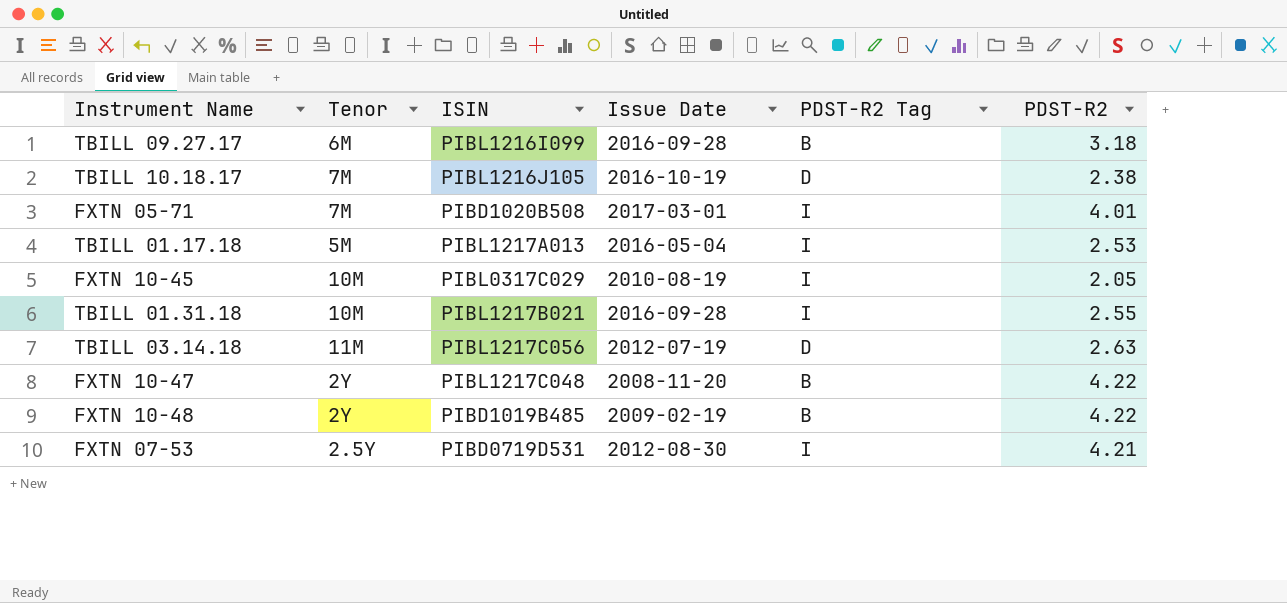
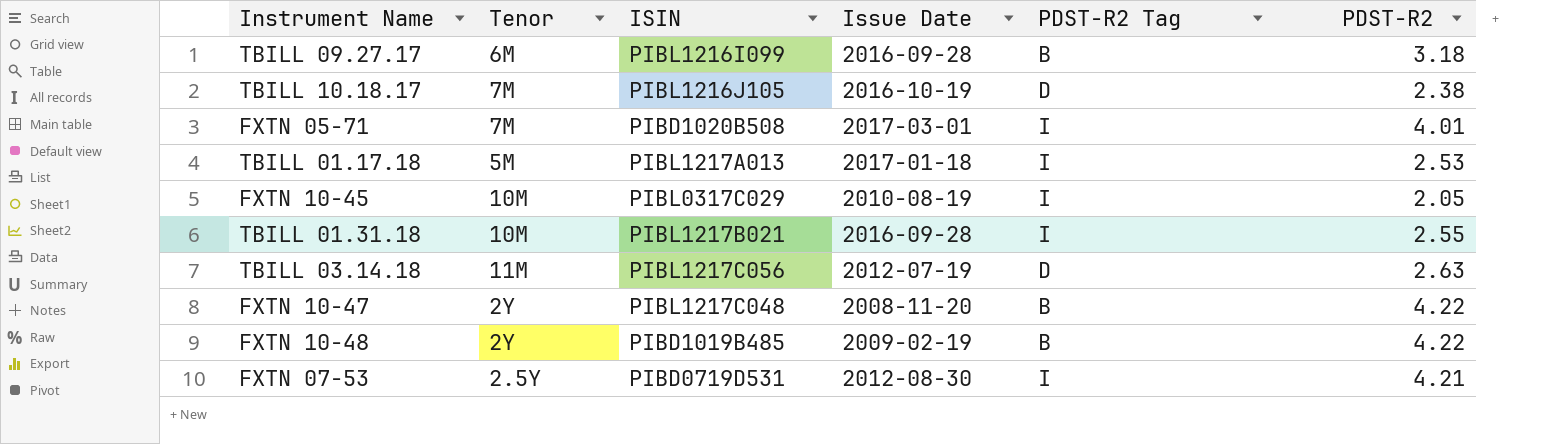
TBILL 01.17.18 | Issue Date: 2016-05-04 -> 2017-01-18

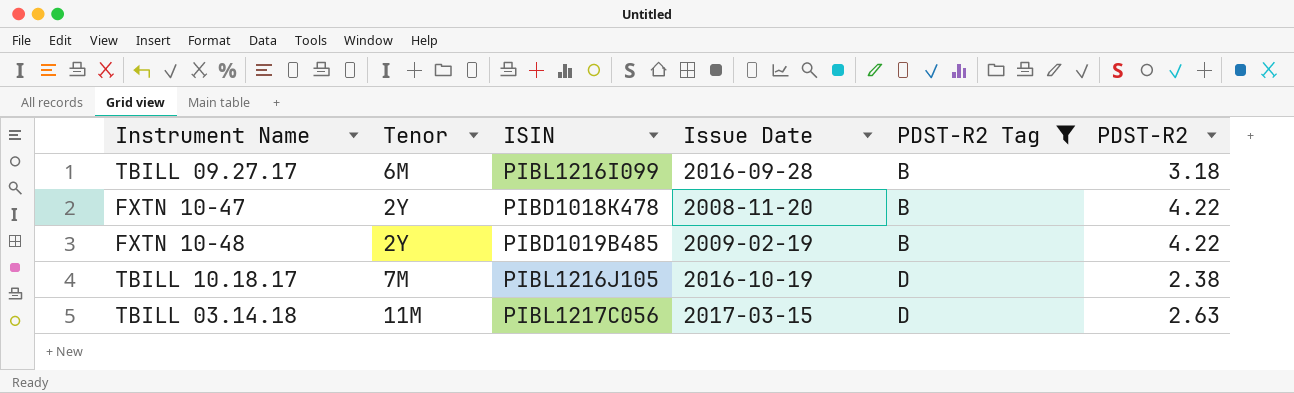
filter: none -> PDST-R2 Tag != I
row order: none -> PDST-R2 Tag ascending
FXTN 10-47 | ISIN: PIBL1217C048 -> PIBD1018K478
TBILL 03.14.18 | Issue Date: 2012-07-19 -> 2017-03-15

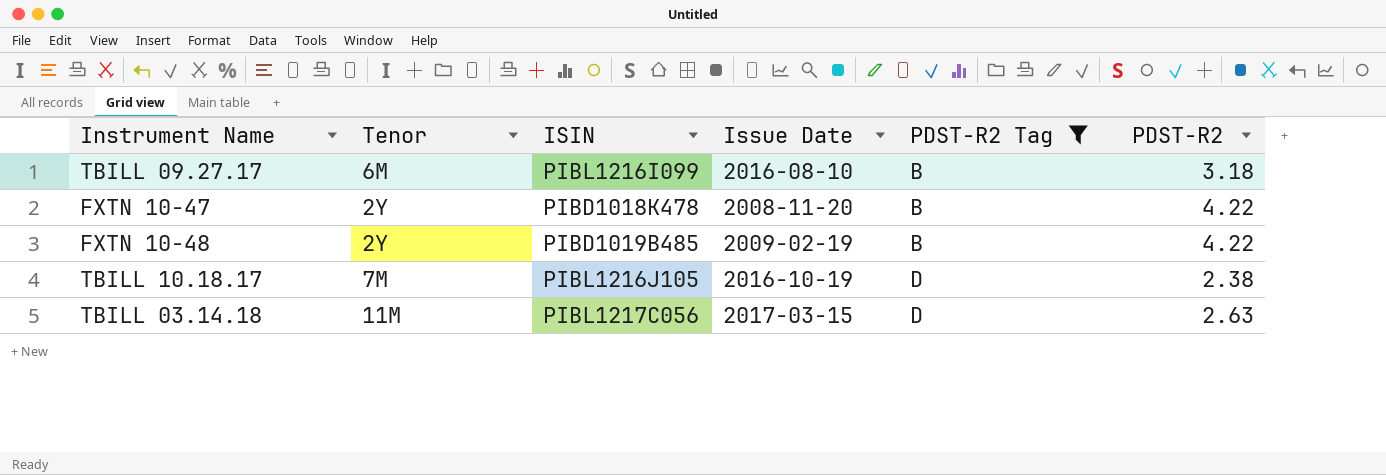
TBILL 09.27.17 | Issue Date: 2016-09-28 -> 2016-08-10

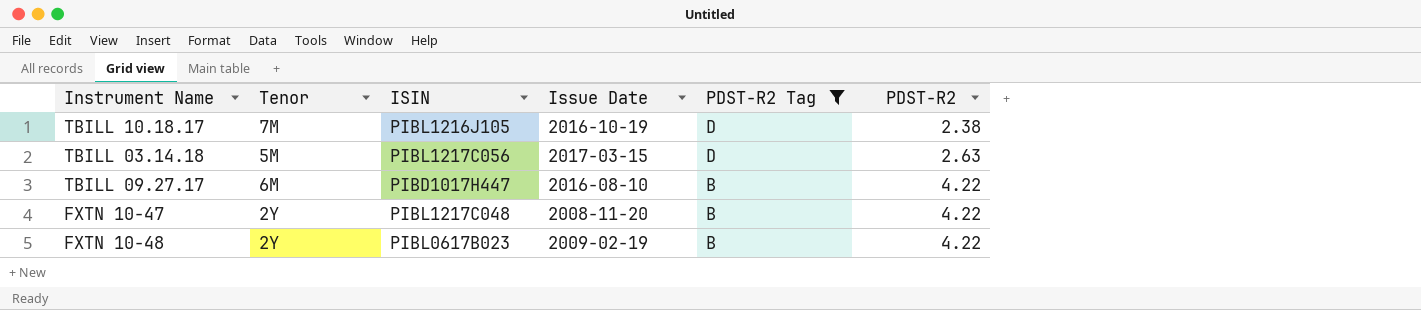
row order: PDST-R2 Tag ascending -> PDST-R2 Tag descending
TBILL 03.14.18 | Tenor: 11M -> 5M
TBILL 09.27.17 | ISIN: PIBL1216I099 -> PIBD1017H447
TBILL 09.27.17 | PDST-R2: 3.18 -> 4.22
FXTN 10-47 | ISIN: PIBD1018K478 -> PIBL1217C048
FXTN 10-48 | ISIN: PIBD1019B485 -> PIBL0617B023

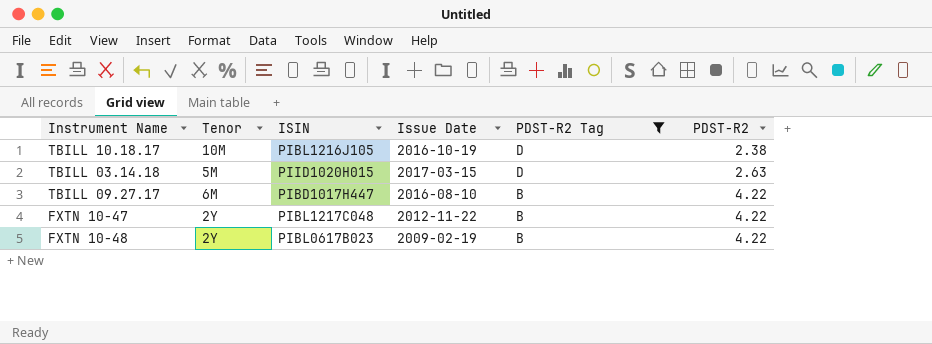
TBILL 10.18.17 | Tenor: 7M -> 10M
TBILL 03.14.18 | ISIN: PIBL1217C056 -> PIID1020H015
FXTN 10-47 | Issue Date: 2008-11-20 -> 2012-11-22

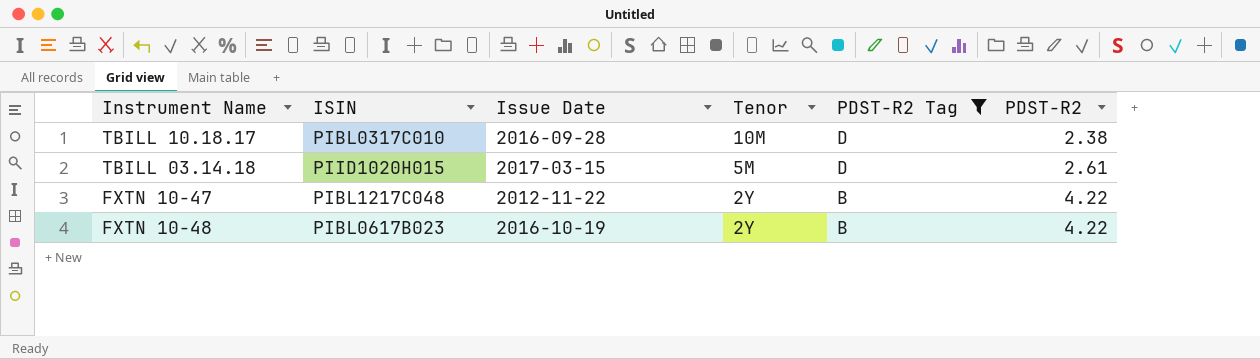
column Tenor | position: 2 -> 4
row TBILL 09.27.17: 6M | PIBD1017H447 | 2016-08-10 | B | 4.22 -> none
TBILL 10.18.17 | ISIN: PIBL1216J105 -> PIBL0317C010
TBILL 10.18.17 | Issue Date: 2016-10-19 -> 2016-09-28
TBILL 03.14.18 | PDST-R2: 2.63 -> 2.61
FXTN 10-48 | Issue Date: 2009-02-19 -> 2016-10-19

